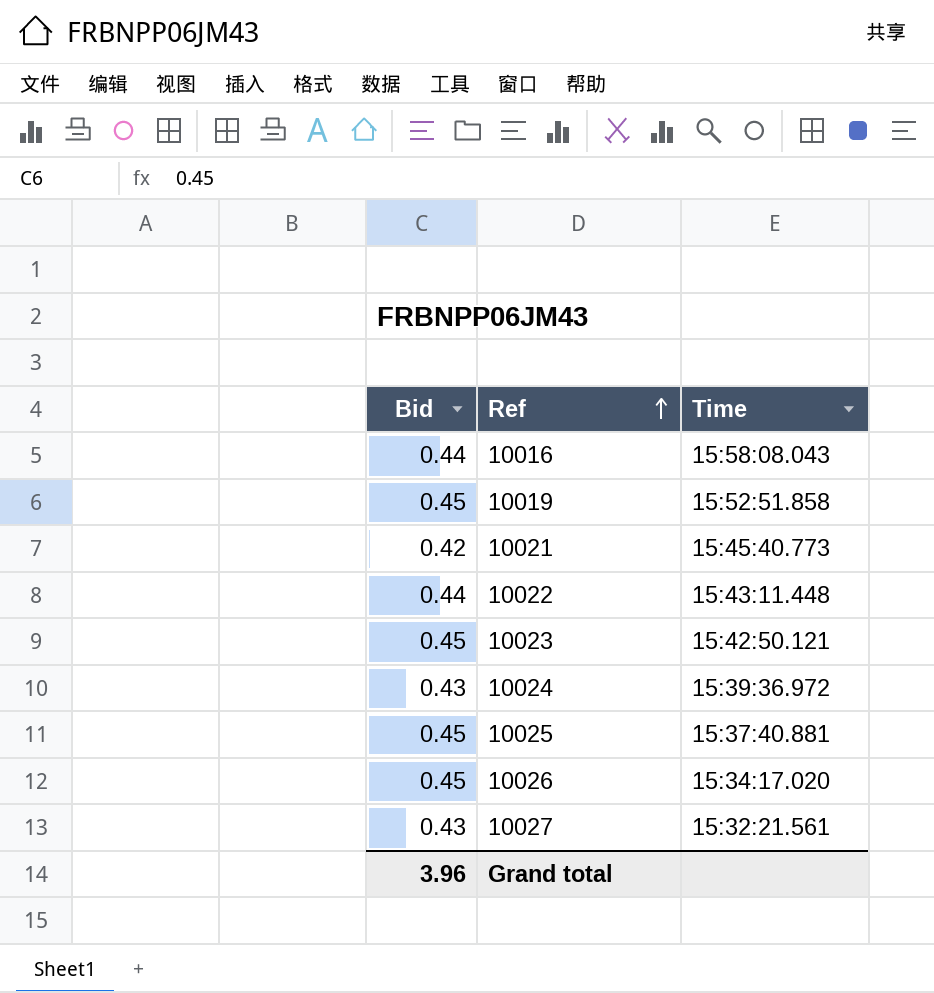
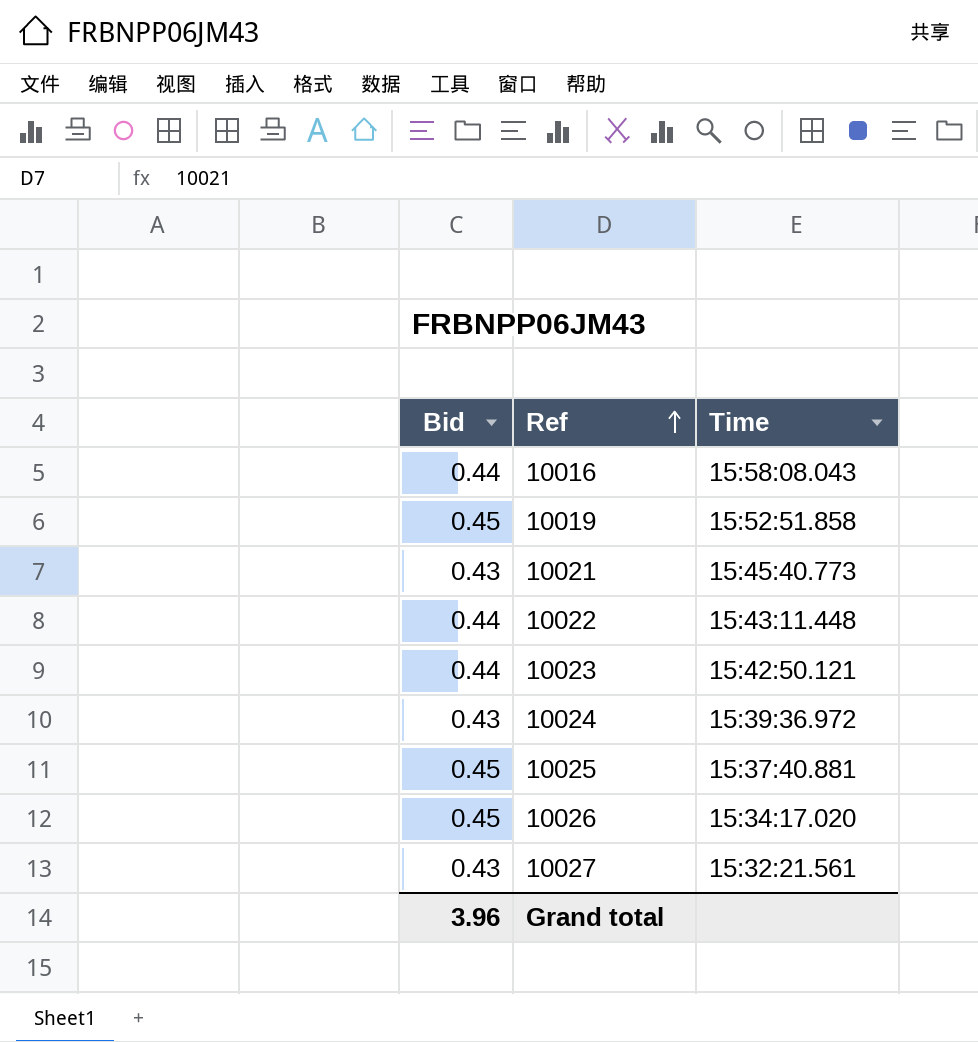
10021 | Bid: 0.42 -> 0.43
10023 | Bid: 0.45 -> 0.44

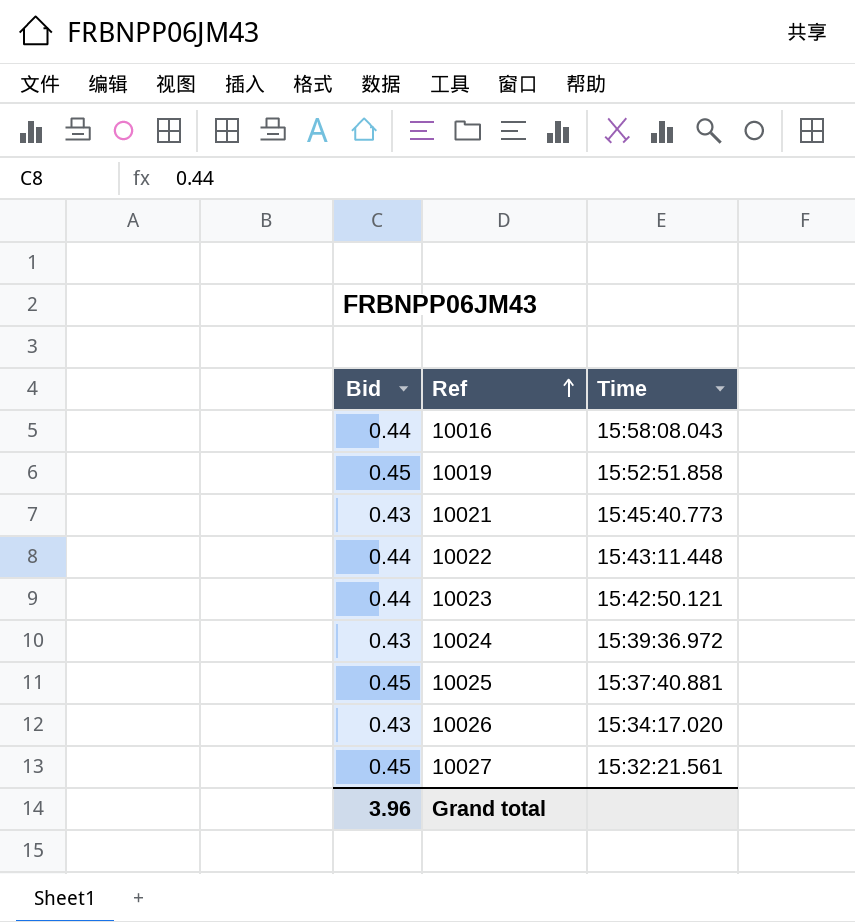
10026 | Bid: 0.45 -> 0.43
10027 | Bid: 0.43 -> 0.45

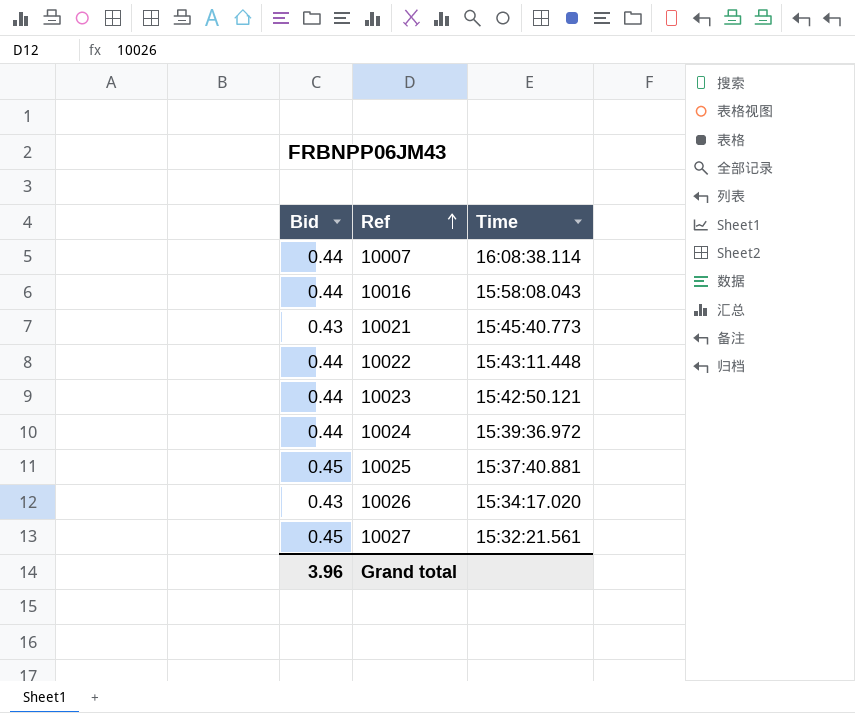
row 10019: 0.45 | 15:52:51.858 -> none
row 10007: none -> 0.44 | 16:08:38.114
10024 | Bid: 0.43 -> 0.44

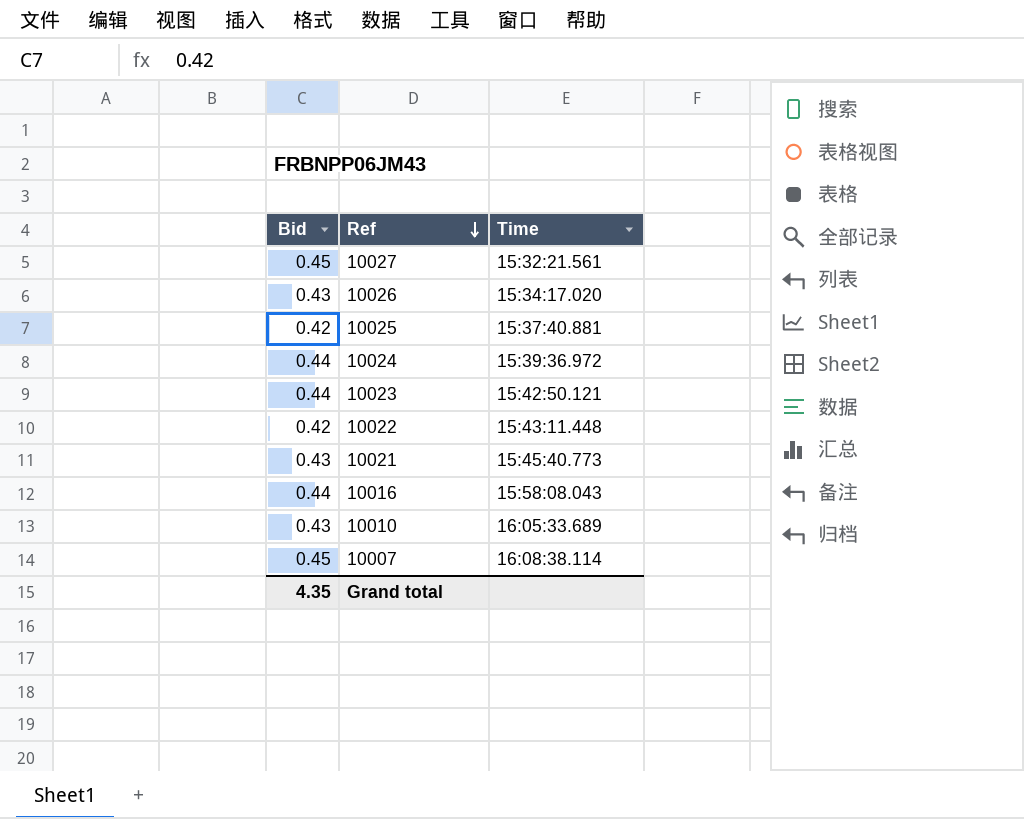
row order: Ref ascending -> Ref descending
10025 | Bid: 0.45 -> 0.42
10022 | Bid: 0.44 -> 0.42
row 10010: none -> 0.43 | 16:05:33.689
10007 | Bid: 0.44 -> 0.45
Grand total | Bid: 3.96 -> 4.35

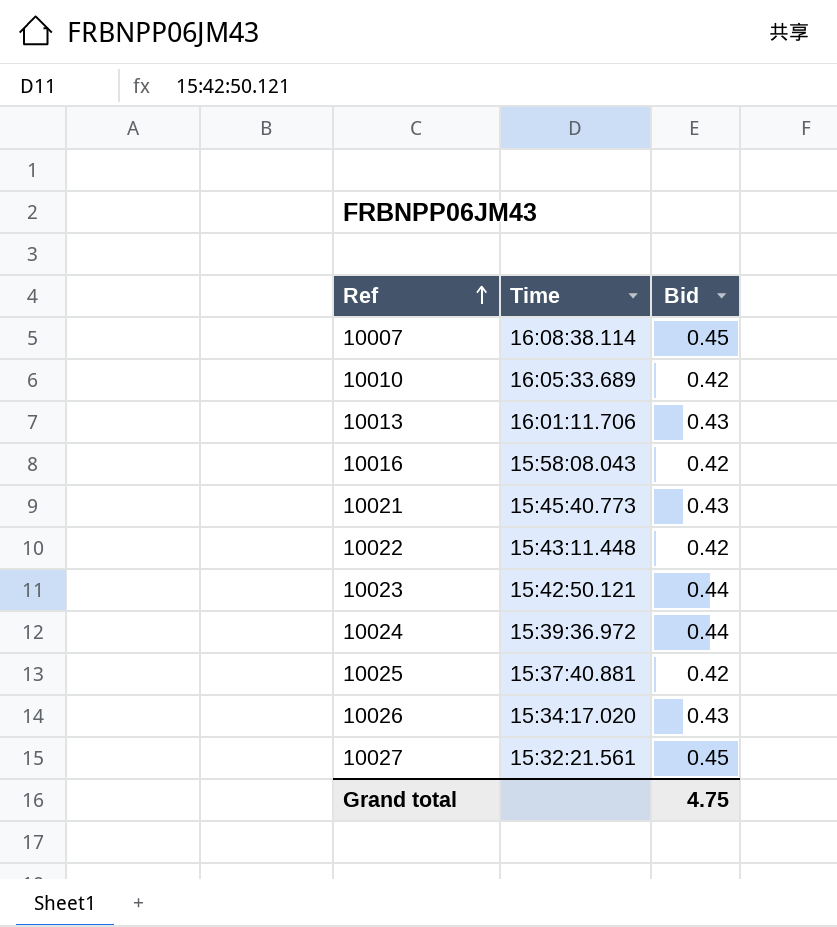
row order: Ref descending -> Ref ascending
column Bid | position: 1 -> 3
10010 | Bid: 0.43 -> 0.42
row 10013: none -> 16:01:11.706 | 0.43
10016 | Bid: 0.44 -> 0.42
Grand total | Bid: 4.35 -> 4.75

